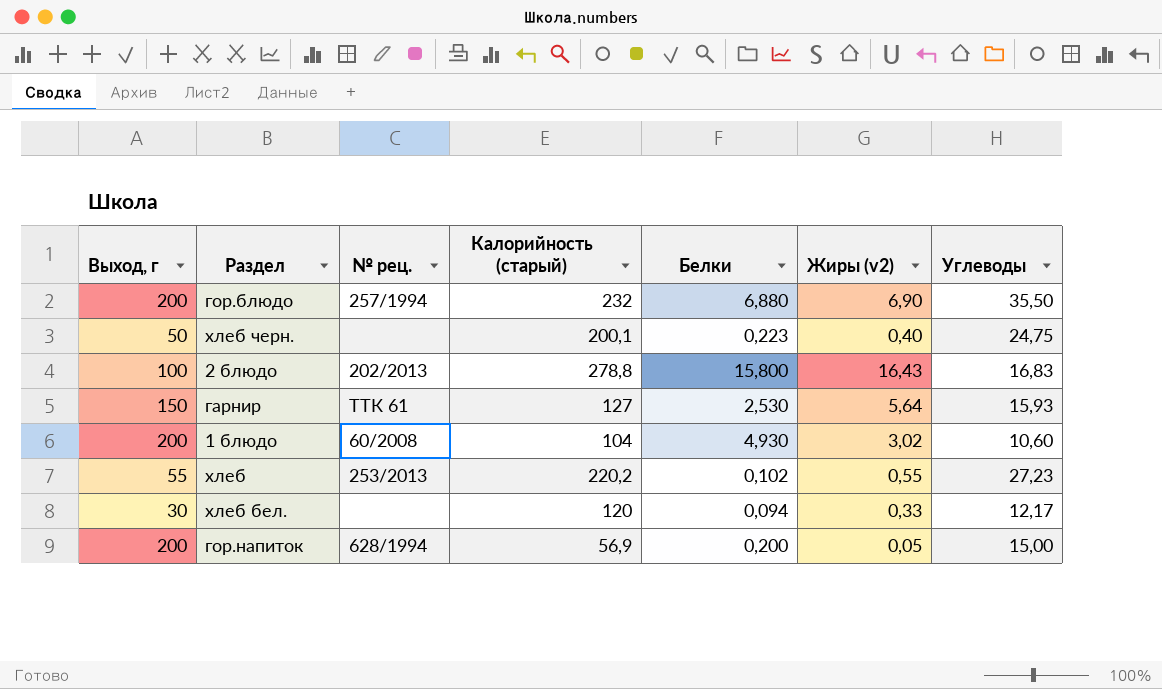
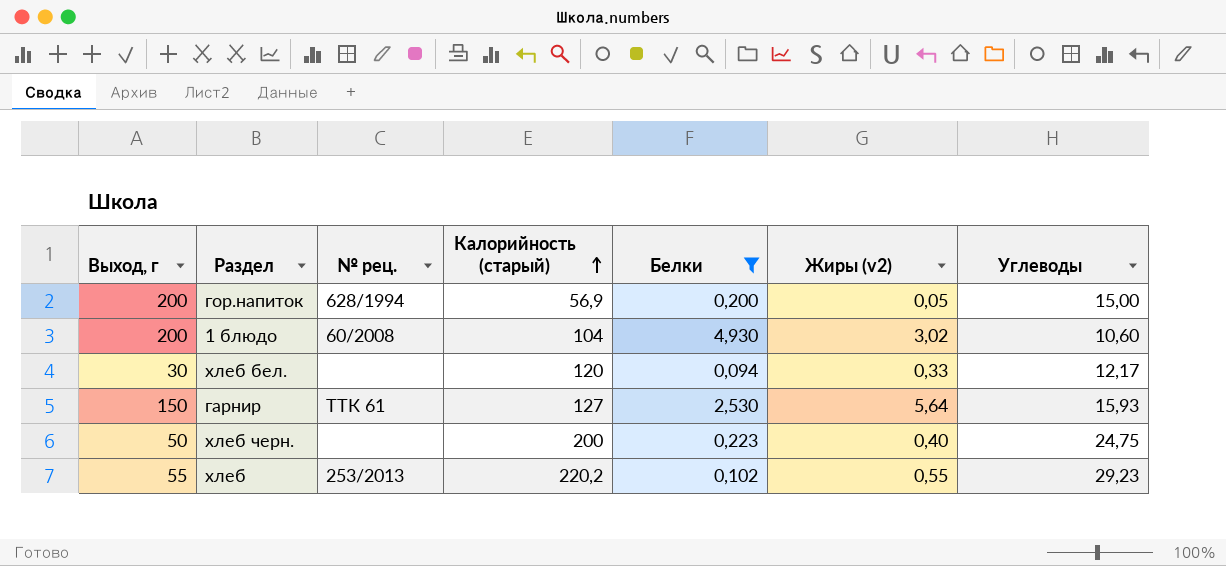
filter: none -> Белки <= 4,930
row order: none -> Калорийность (старый) ascending
хлеб черн. | Калорийность (старый): 200,1 -> 200
хлеб | Углеводы: 27,23 -> 29,23

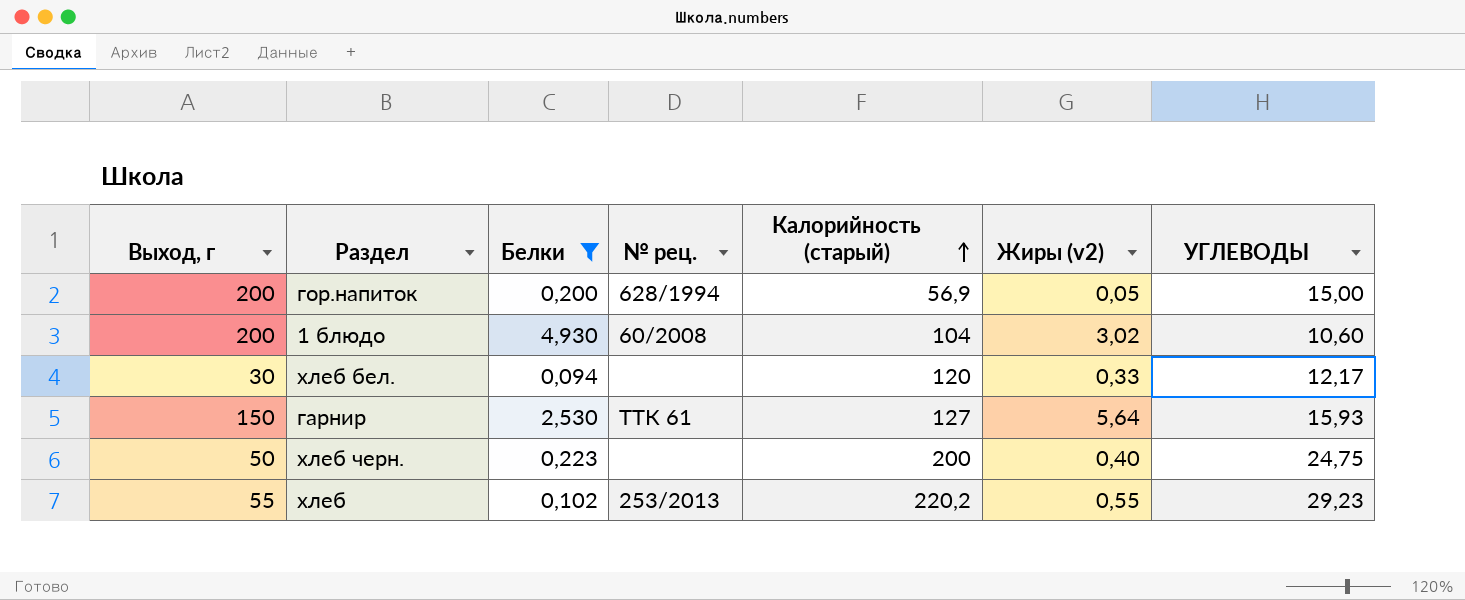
column Белки | position: 5 -> 3
column name: Углеводы -> УГЛЕВОДЫ

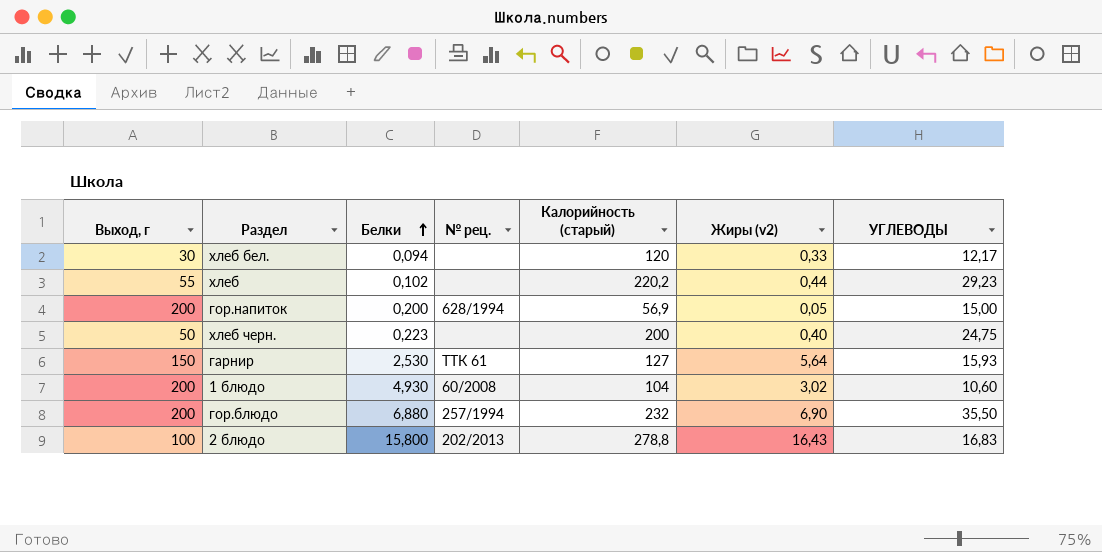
filter: Белки <= 4,930 -> none
row order: Калорийность (старый) ascending -> Белки ascending
хлеб | № рец.: 253/2013 -> none
хлеб | Жиры (v2): 0,55 -> 0,44

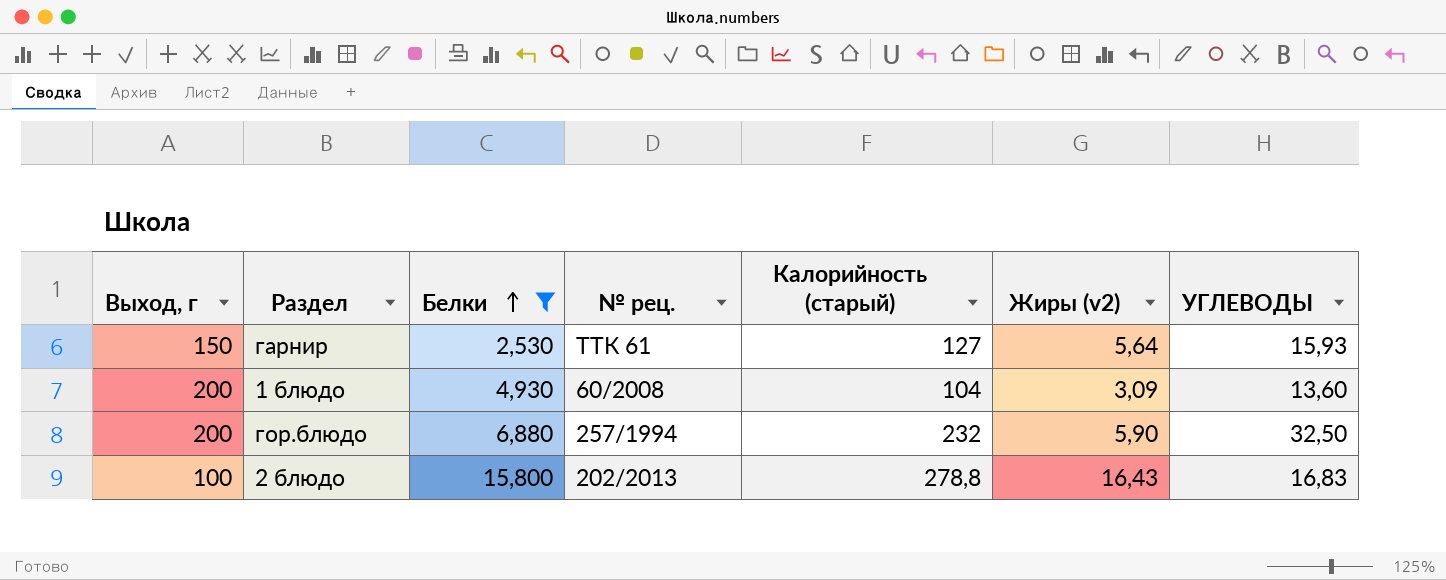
filter: none -> Белки >= 2,530
1 блюдо | Жиры (v2): 3,02 -> 3,09
1 блюдо | УГЛЕВОДЫ: 10,60 -> 13,60
гор.блюдо | Жиры (v2): 6,90 -> 5,90
гор.блюдо | УГЛЕВОДЫ: 35,50 -> 32,50

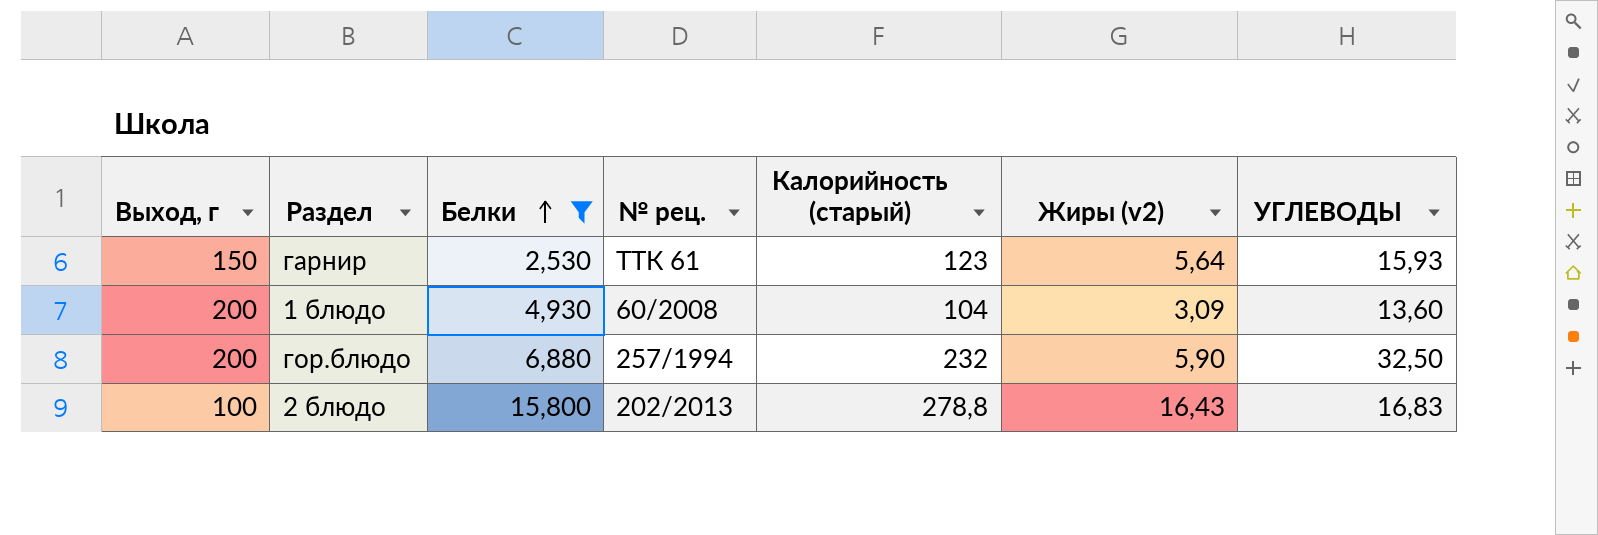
гарнир | Калорийность (старый): 127 -> 123

